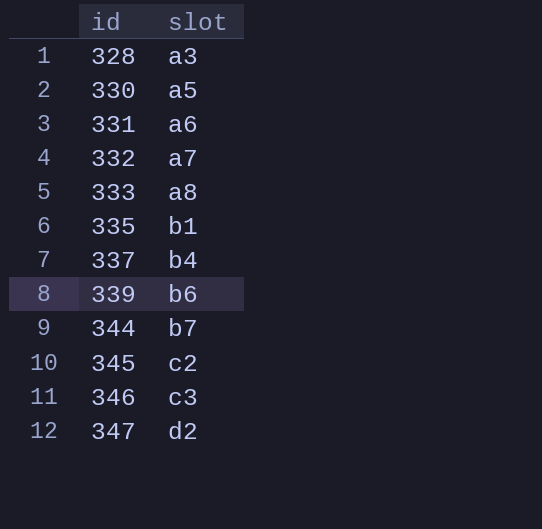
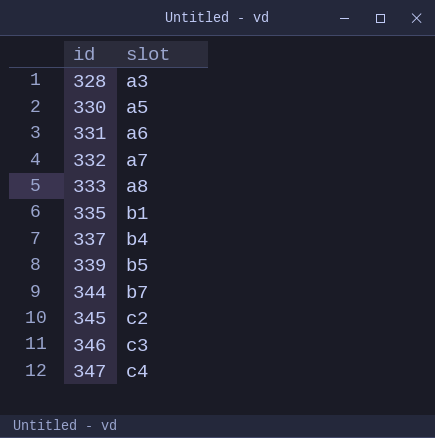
339 | slot: b6 -> b5
347 | slot: d2 -> c4

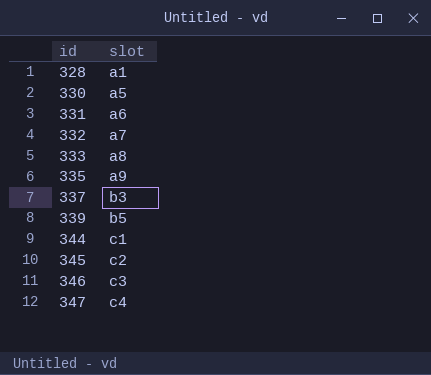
328 | slot: a3 -> a1
335 | slot: b1 -> a9
337 | slot: b4 -> b3
344 | slot: b7 -> c1

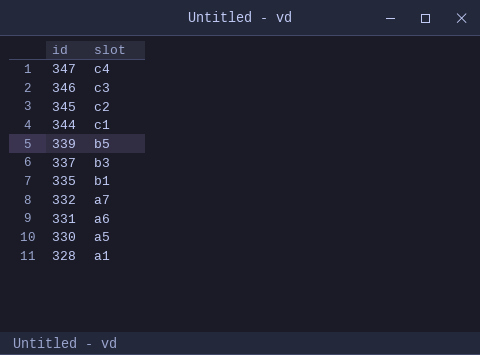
row order: id ascending -> id descending
row 333: a8 -> none
335 | slot: a9 -> b1

